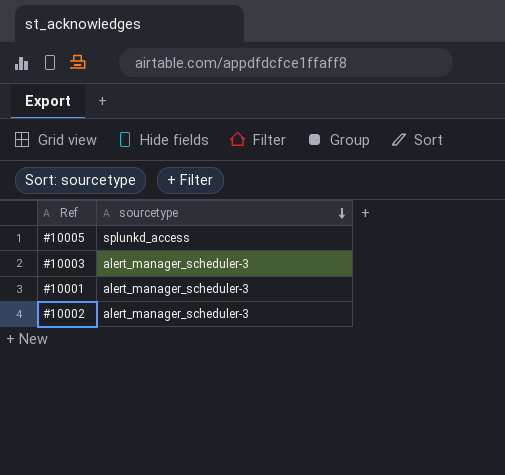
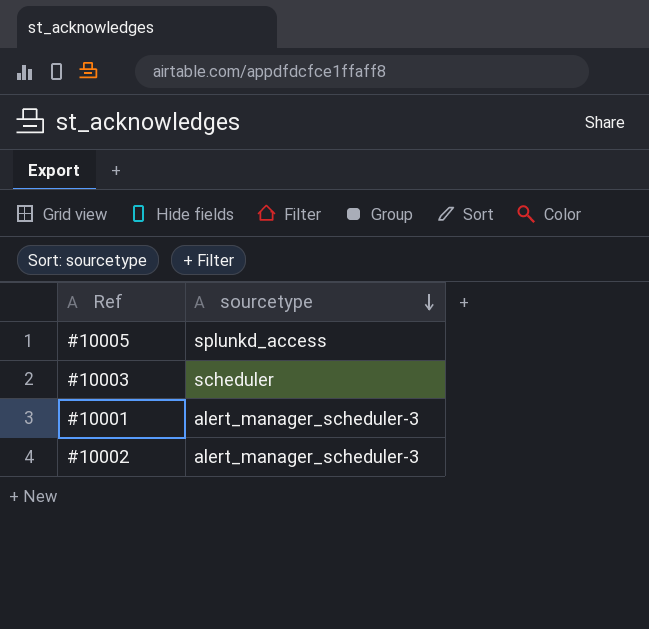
#10003 | sourcetype: alert_manager_scheduler-3 -> scheduler

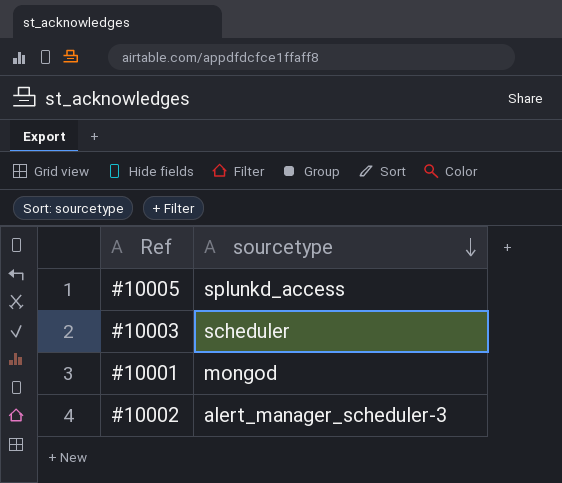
#10001 | sourcetype: alert_manager_scheduler-3 -> mongod

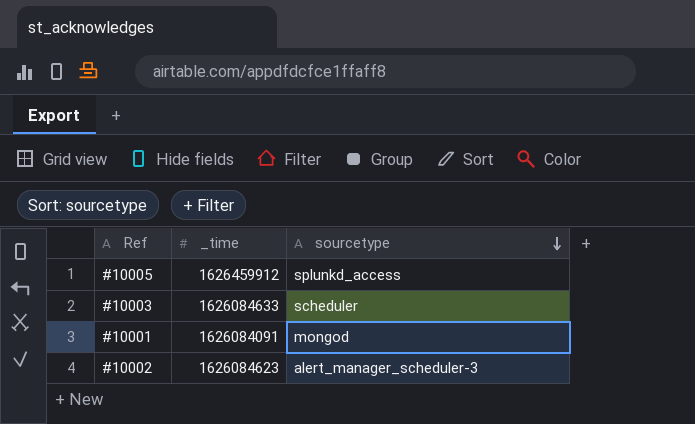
column _time | position: none -> 2

